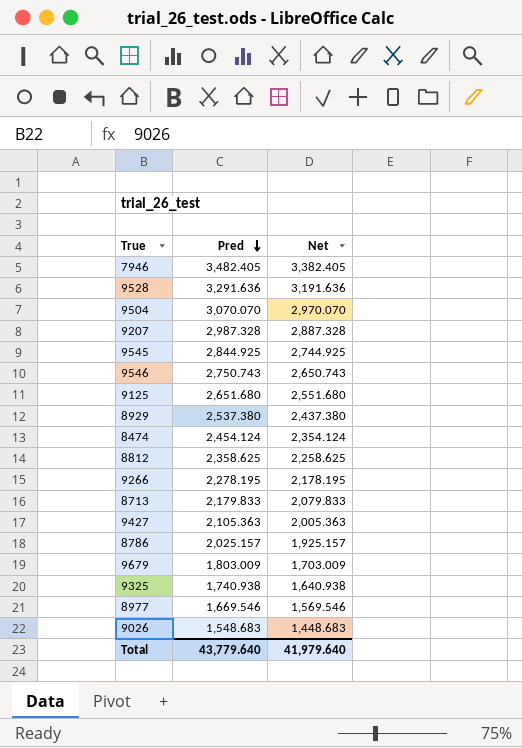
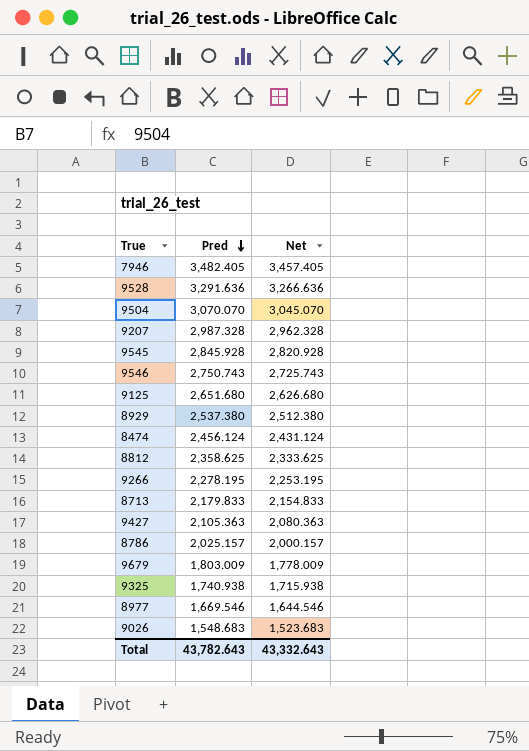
column Net | formula: [Pred] - 100 -> [Pred] - 25
9545 | Pred: 2,844.925 -> 2,845.928
8474 | Pred: 2,454.124 -> 2,456.124
Total | Pred: 43,779.640 -> 43,782.643
Total | Net: 41,979.640 -> 43,332.643

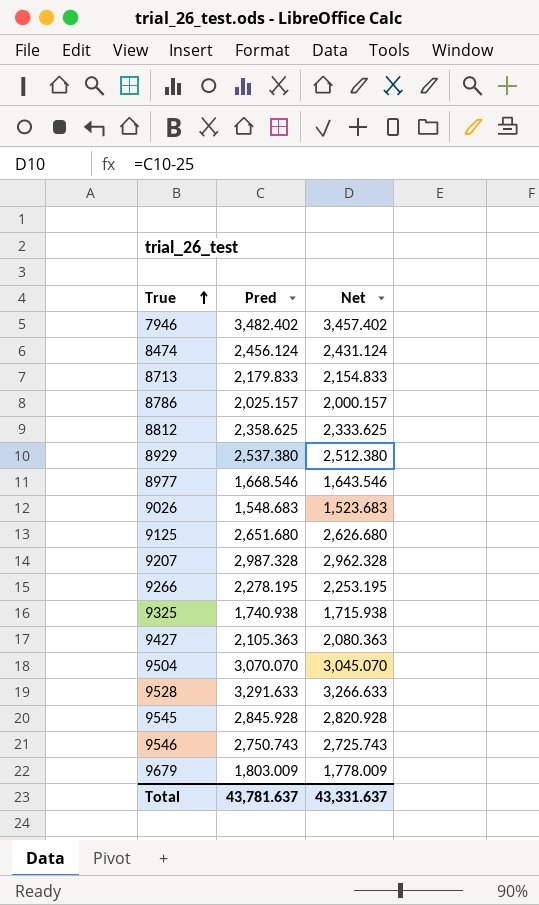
row order: Pred descending -> True ascending
7946 | Pred: 3,482.405 -> 3,482.402
7946 | Net: 3,457.405 -> 3,457.402
8977 | Pred: 1,669.546 -> 1,668.546
8977 | Net: 1,644.546 -> 1,643.546
9528 | Pred: 3,291.636 -> 3,291.633
9528 | Net: 3,266.636 -> 3,266.633
Total | Pred: 43,782.643 -> 43,781.637
Total | Net: 43,332.643 -> 43,331.637

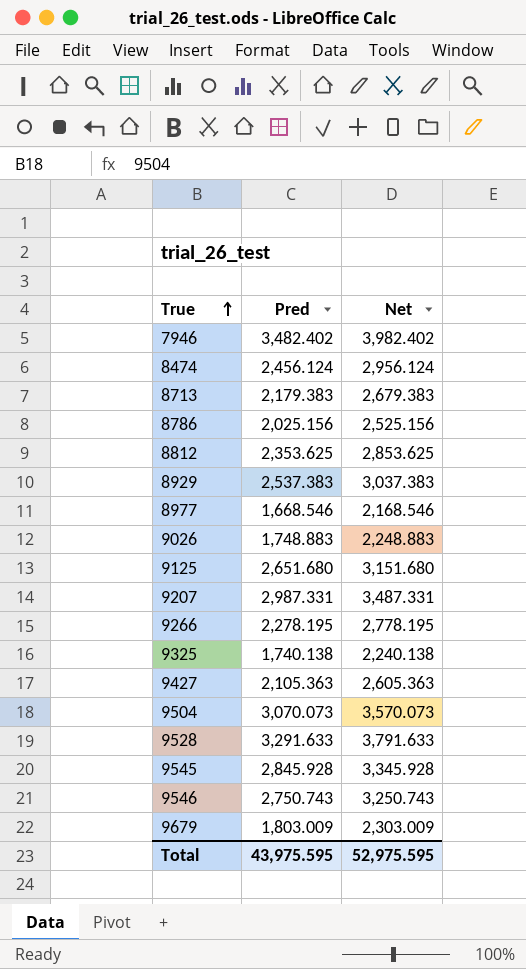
column Net | formula: [Pred] - 25 -> [Pred] + 500
8713 | Pred: 2,179.833 -> 2,179.383
8786 | Pred: 2,025.157 -> 2,025.156
8812 | Pred: 2,358.625 -> 2,353.625
8929 | Pred: 2,537.380 -> 2,537.383
9026 | Pred: 1,548.683 -> 1,748.883
9207 | Pred: 2,987.328 -> 2,987.331
9325 | Pred: 1,740.938 -> 1,740.138
9504 | Pred: 3,070.070 -> 3,070.073
Total | Pred: 43,781.637 -> 43,975.595
Total | Net: 43,331.637 -> 52,975.595

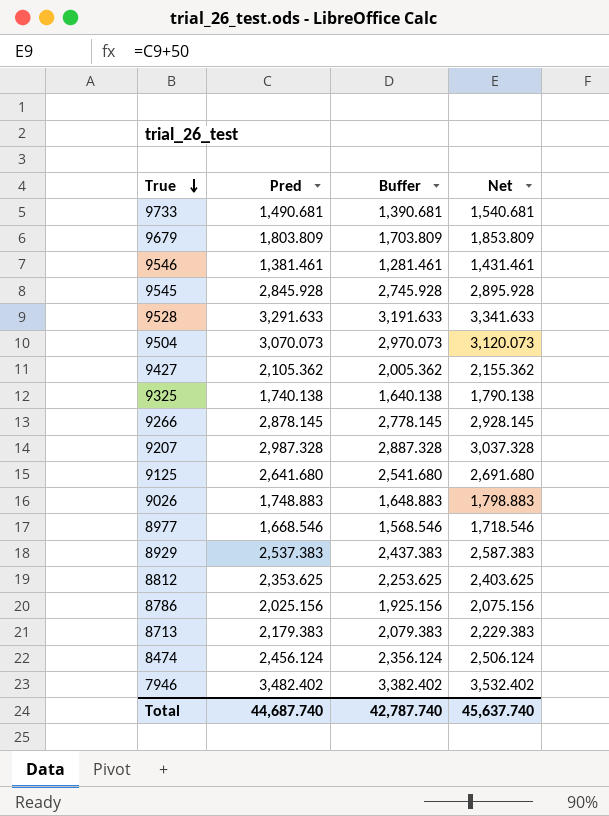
row order: True ascending -> True descending
column Buffer | formula: none -> [Pred] - 100
column Net | formula: [Pred] + 500 -> [Pred] + 50
row 9733: none -> 1,490.681 | 1,390.681 | 1,540.681
9679 | Pred: 1,803.009 -> 1,803.809
9546 | Pred: 2,750.743 -> 1,381.461
9427 | Pred: 2,105.363 -> 2,105.362
9266 | Pred: 2,278.195 -> 2,878.145
9207 | Pred: 2,987.331 -> 2,987.328
9125 | Pred: 2,651.680 -> 2,641.680
Total | Pred: 43,975.595 -> 44,687.740
Total | Net: 52,975.595 -> 45,637.740

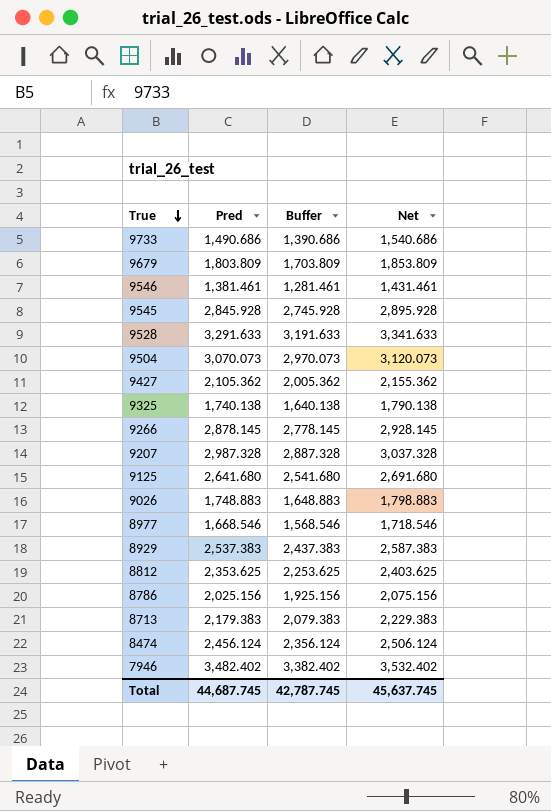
9733 | Pred: 1,490.681 -> 1,490.686
9733 | Buffer: 1,390.681 -> 1,390.686
9733 | Net: 1,540.681 -> 1,540.686
Total | Pred: 44,687.740 -> 44,687.745
Total | Buffer: 42,787.740 -> 42,787.745
Total | Net: 45,637.740 -> 45,637.745

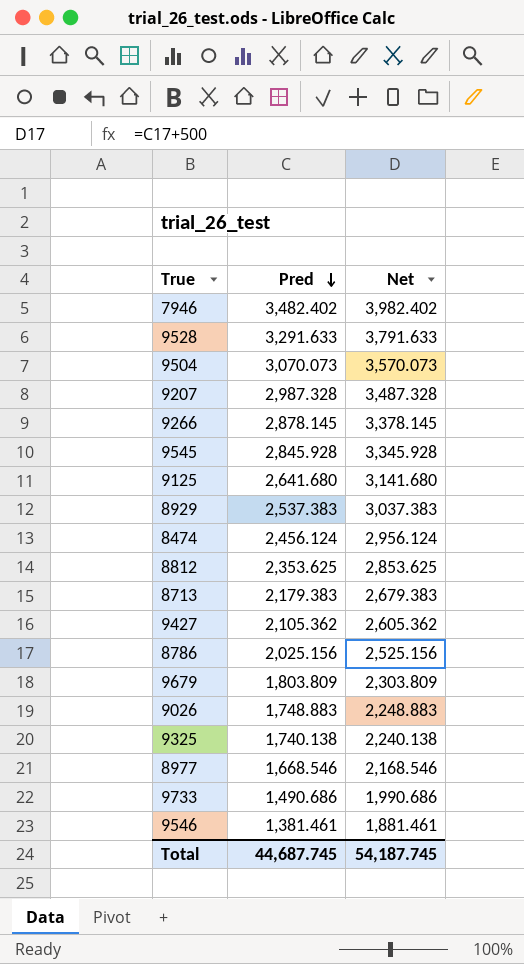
row order: True descending -> Pred descending
column Buffer | formula: [Pred] - 100 -> none
column Net | formula: [Pred] + 50 -> [Pred] + 500
Total | Net: 45,637.745 -> 54,187.745

